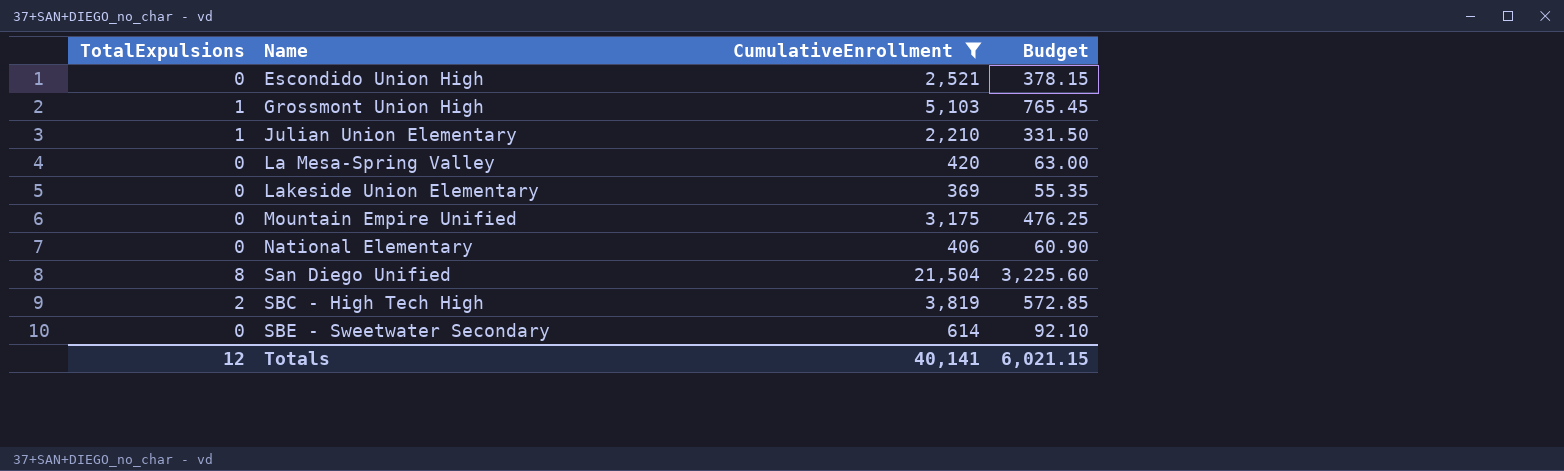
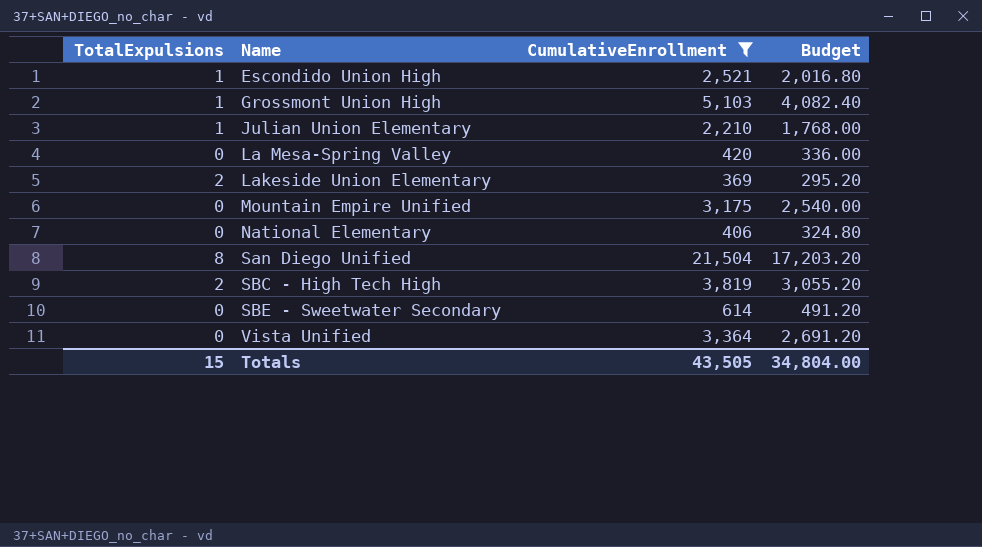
column Budget | formula: [CumulativeEnrollment] * 0.15 -> [CumulativeEnrollment] * 0.8
Escondido Union High | TotalExpulsions: 0 -> 1
Lakeside Union Elementary | TotalExpulsions: 0 -> 2
row Vista Unified: none -> 0 | 3,364 | 2,691.20
Totals | TotalExpulsions: 12 -> 15
Totals | CumulativeEnrollment: 40,141 -> 43,505
Totals | Budget: 6,021.15 -> 34,804.00

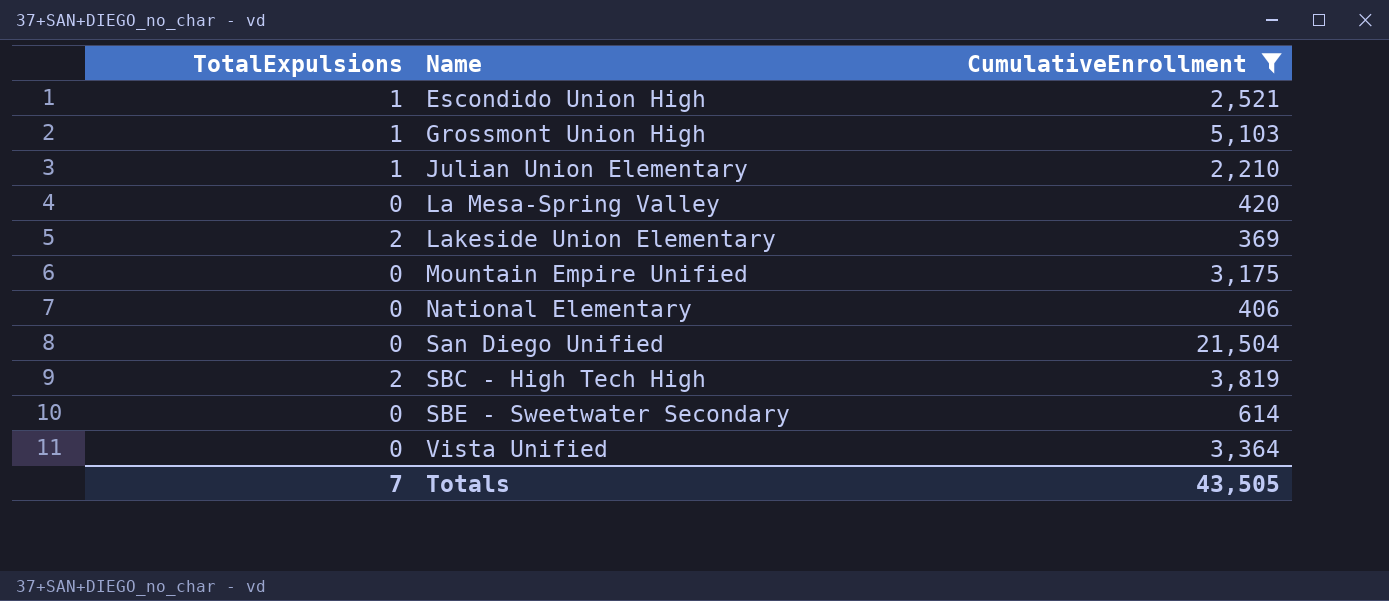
column Budget | formula: [CumulativeEnrollment] * 0.8 -> none
San Diego Unified | TotalExpulsions: 8 -> 0
Totals | TotalExpulsions: 15 -> 7

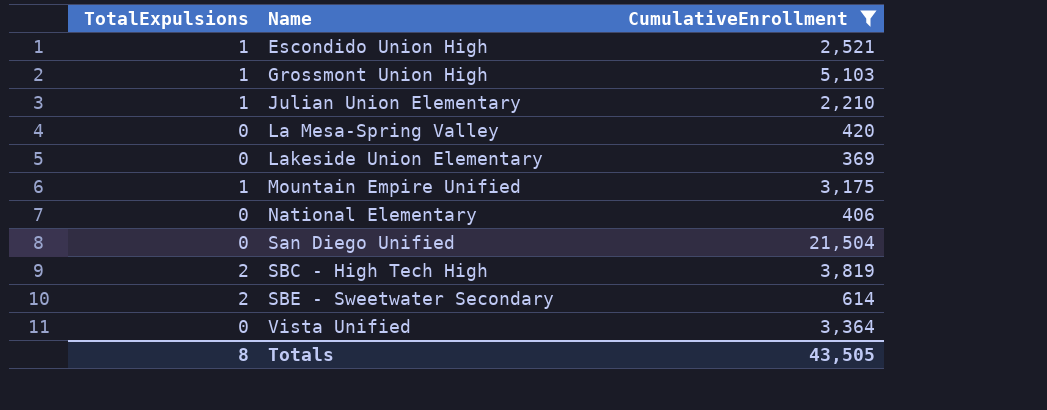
Lakeside Union Elementary | TotalExpulsions: 2 -> 0
Mountain Empire Unified | TotalExpulsions: 0 -> 1
SBE - Sweetwater Secondary | TotalExpulsions: 0 -> 2
Totals | TotalExpulsions: 7 -> 8

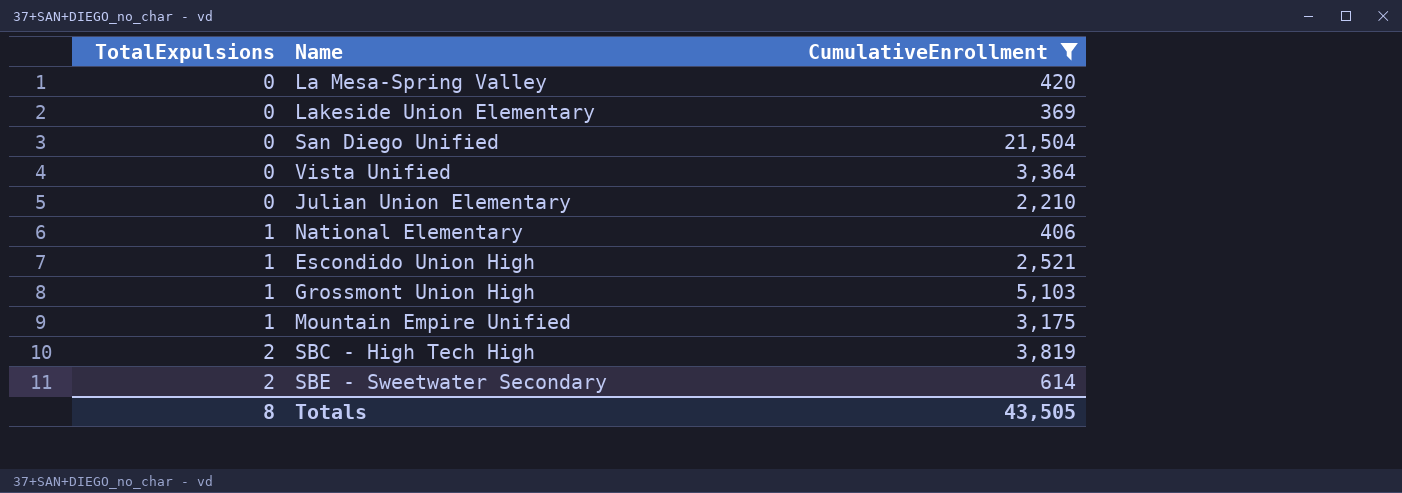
row order: Name ascending -> TotalExpulsions ascending
Julian Union Elementary | TotalExpulsions: 1 -> 0
National Elementary | TotalExpulsions: 0 -> 1

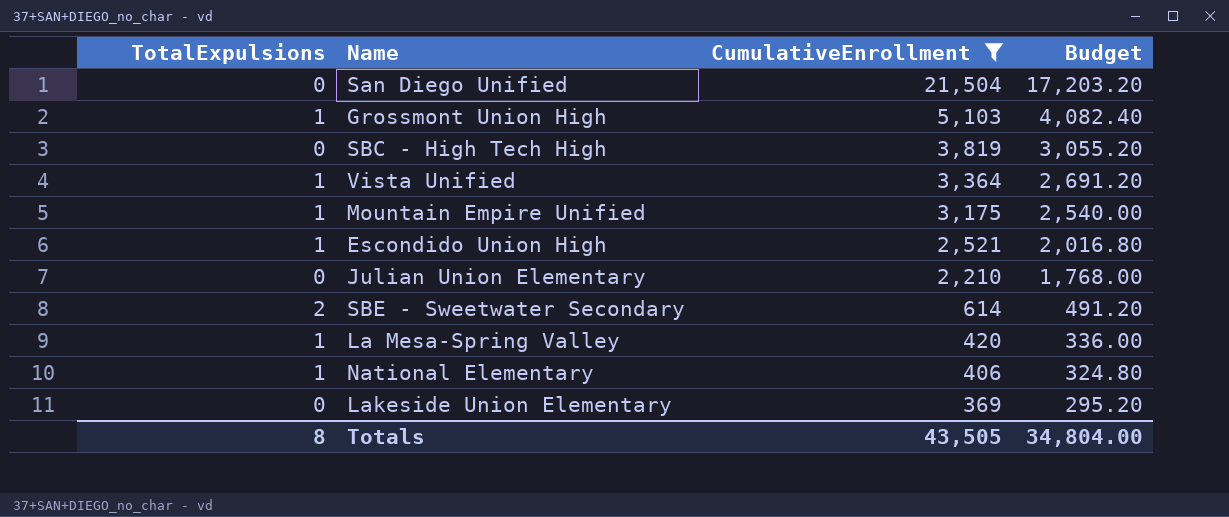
row order: TotalExpulsions ascending -> CumulativeEnrollment descending
column Budget | formula: none -> [CumulativeEnrollment] * 0.8
SBC - High Tech High | TotalExpulsions: 2 -> 0
Vista Unified | TotalExpulsions: 0 -> 1
La Mesa-Spring Valley | TotalExpulsions: 0 -> 1

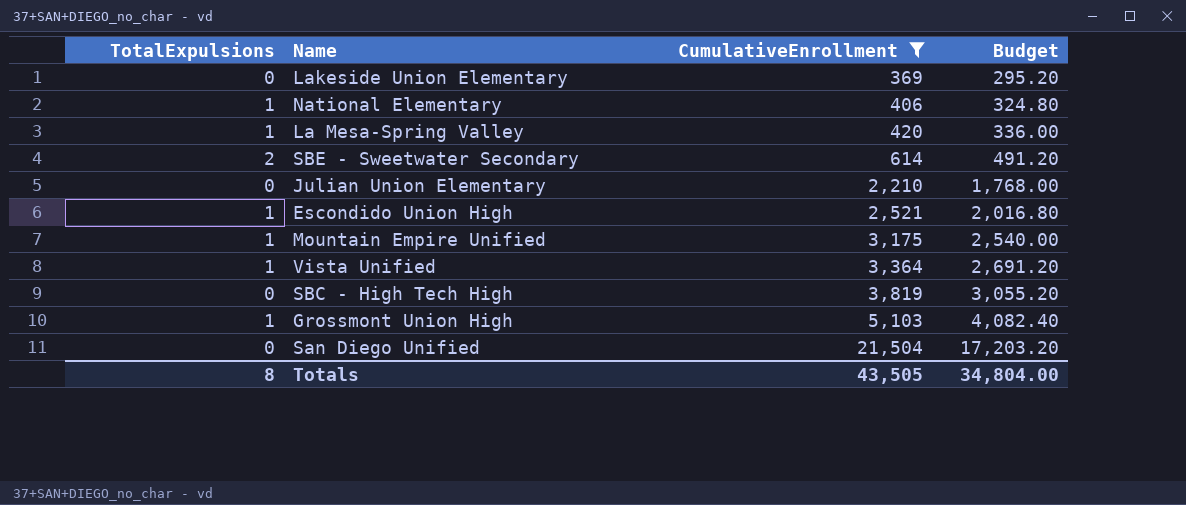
row order: CumulativeEnrollment descending -> CumulativeEnrollment ascending

